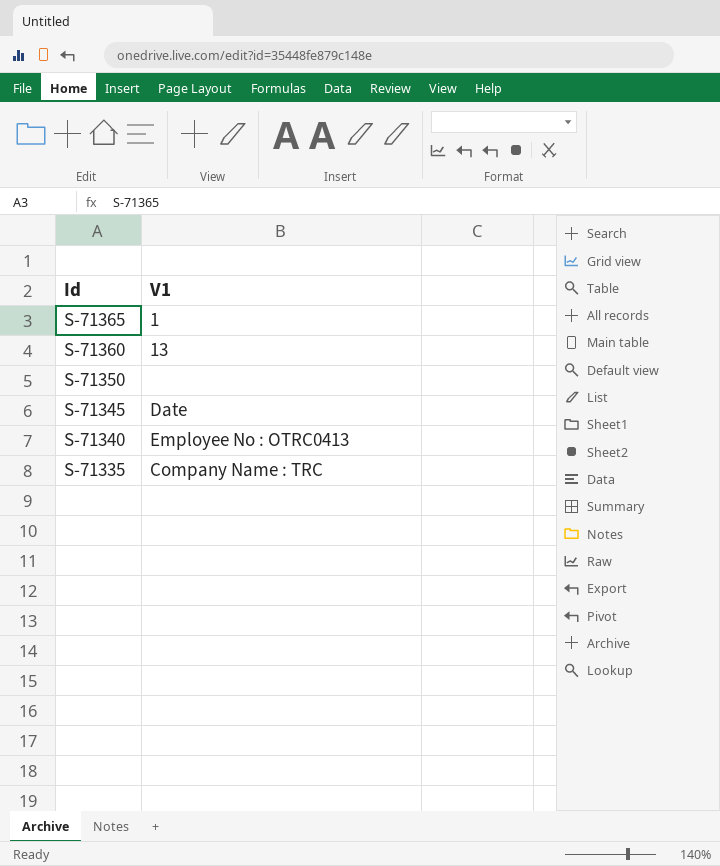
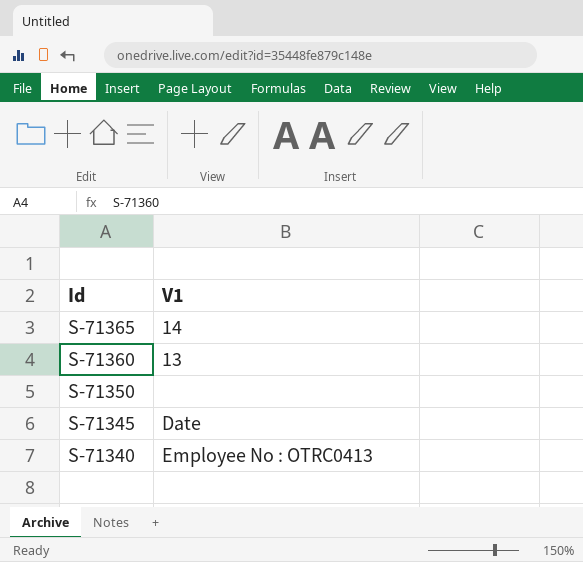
row S-71335: Company Name : TRC -> none
S-71365 | V1: 1 -> 14

